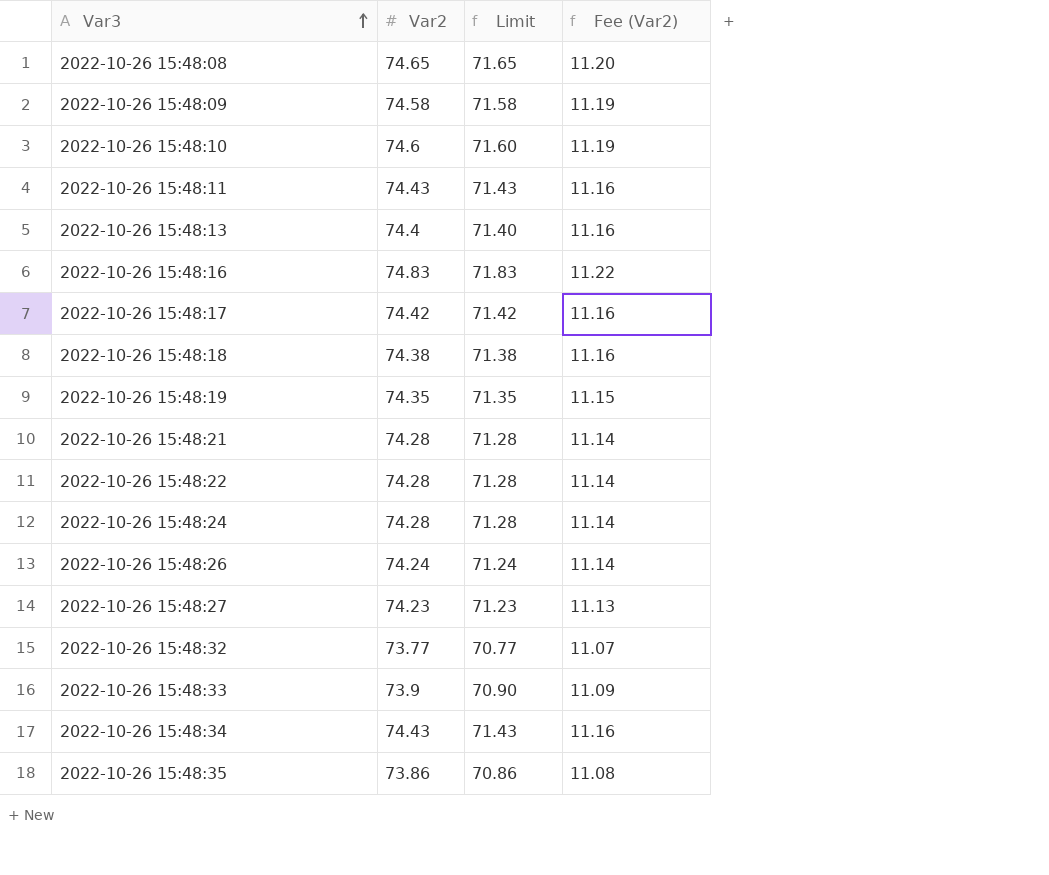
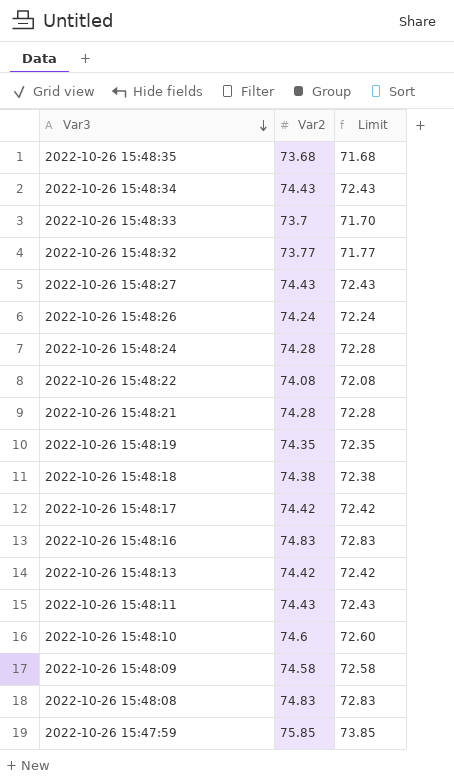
row order: Var3 ascending -> Var3 descending
column Fee (Var2) | formula: [Var2] * 0.15 -> none
column Limit | formula: [Var2] - 3 -> [Var2] - 2
2022-10-26 15:48:35 | Var2: 73.86 -> 73.68
2022-10-26 15:48:33 | Var2: 73.9 -> 73.7
2022-10-26 15:48:27 | Var2: 74.23 -> 74.43
2022-10-26 15:48:22 | Var2: 74.28 -> 74.08
2022-10-26 15:48:13 | Var2: 74.4 -> 74.42
2022-10-26 15:48:08 | Var2: 74.65 -> 74.83
row 2022-10-26 15:47:59: none -> 75.85 | 73.85

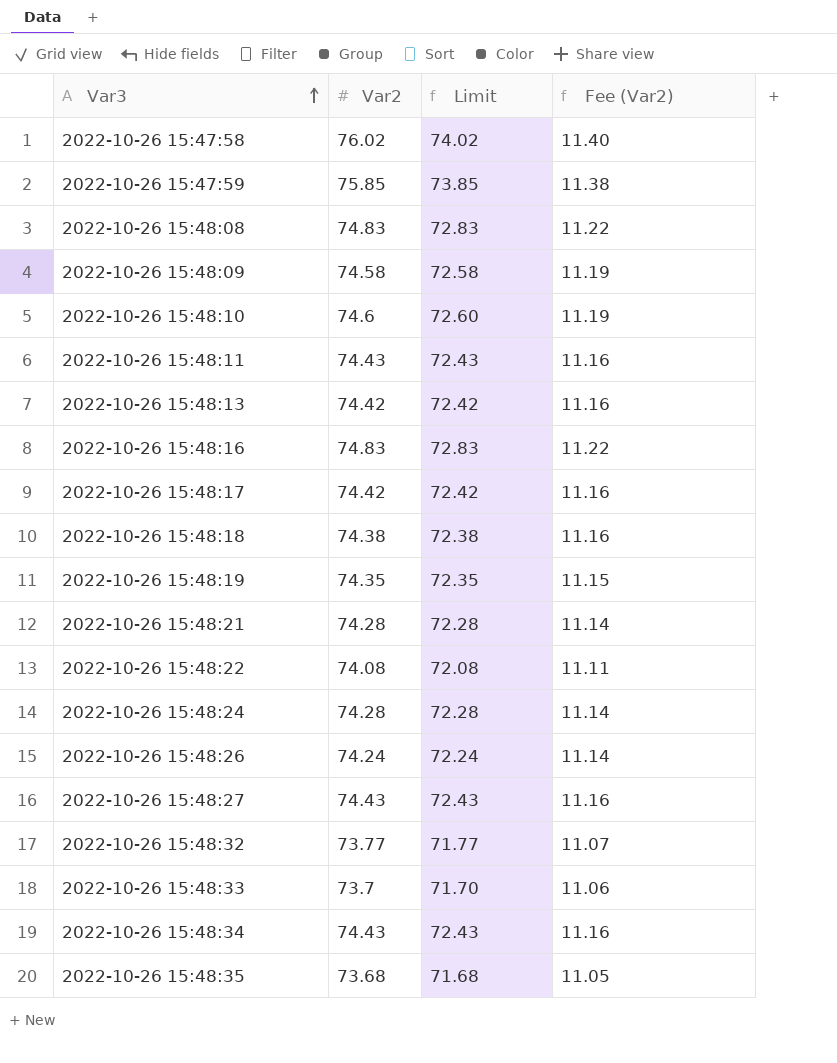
row order: Var3 descending -> Var3 ascending
column Fee (Var2) | formula: none -> [Var2] * 0.15
row 2022-10-26 15:47:58: none -> 76.02 | 74.02 | 11.40

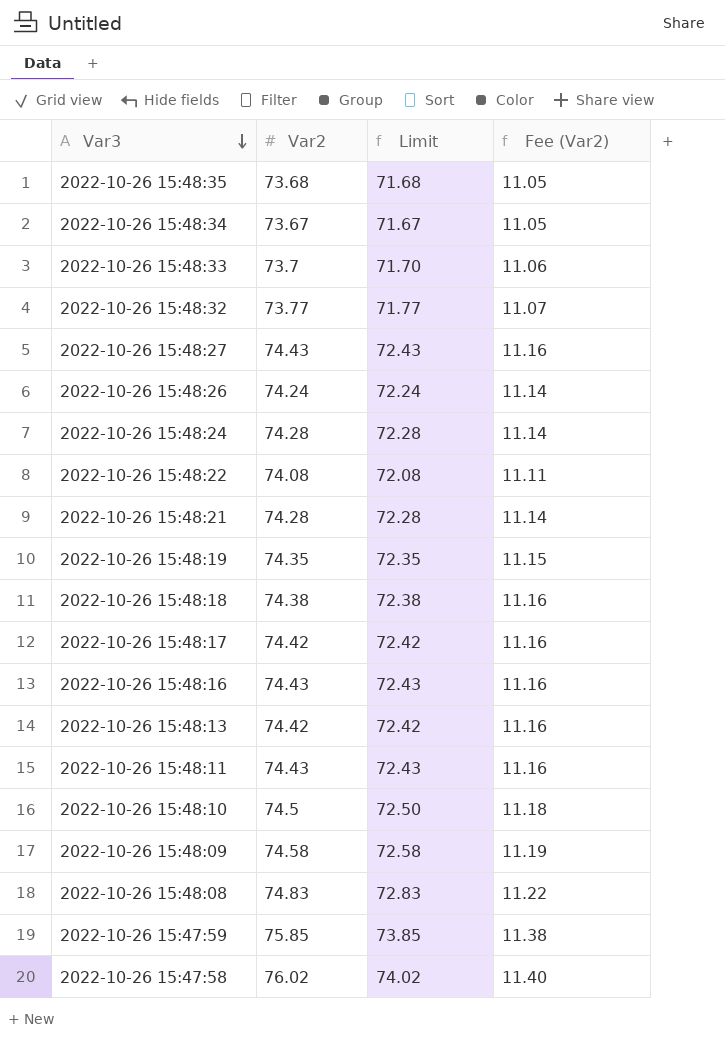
row order: Var3 ascending -> Var3 descending
2022-10-26 15:48:34 | Var2: 74.43 -> 73.67
2022-10-26 15:48:34 | Limit: 72.43 -> 71.67
2022-10-26 15:48:34 | Fee (Var2): 11.16 -> 11.05
2022-10-26 15:48:16 | Var2: 74.83 -> 74.43
2022-10-26 15:48:16 | Limit: 72.83 -> 72.43
2022-10-26 15:48:16 | Fee (Var2): 11.22 -> 11.16
2022-10-26 15:48:10 | Var2: 74.6 -> 74.5
2022-10-26 15:48:10 | Limit: 72.60 -> 72.50
2022-10-26 15:48:10 | Fee (Var2): 11.19 -> 11.18

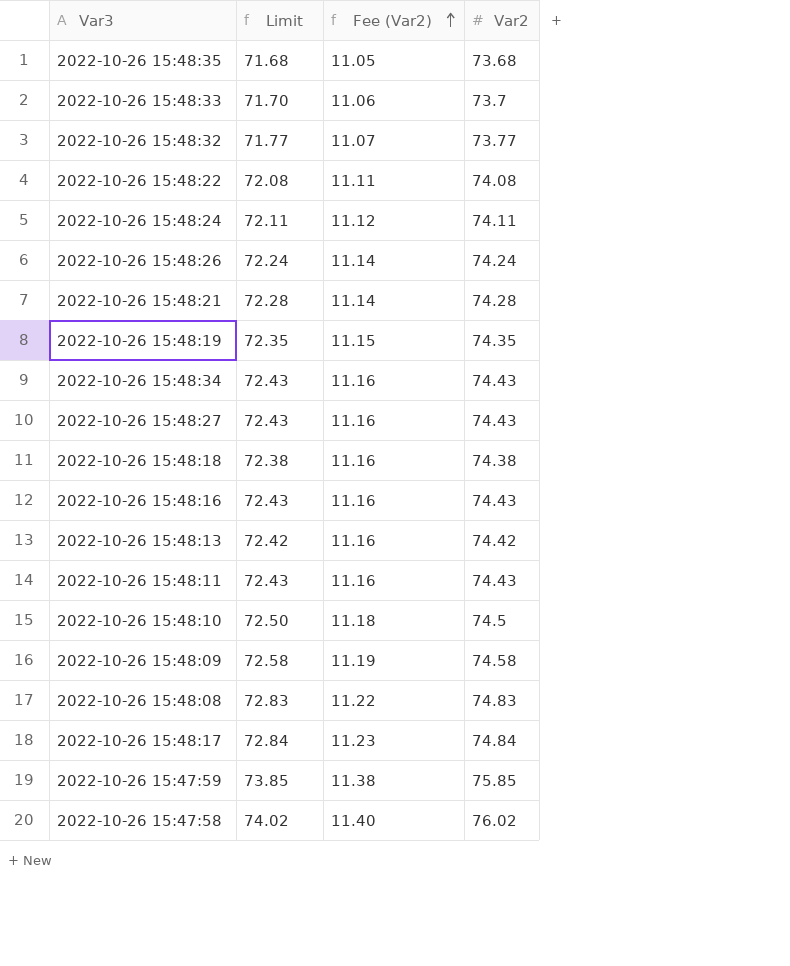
row order: Var3 descending -> Fee (Var2) ascending
column Var2 | position: 2 -> 4
2022-10-26 15:48:24 | Limit: 72.28 -> 72.11
2022-10-26 15:48:24 | Fee (Var2): 11.14 -> 11.12
2022-10-26 15:48:24 | Var2: 74.28 -> 74.11
2022-10-26 15:48:34 | Limit: 71.67 -> 72.43
2022-10-26 15:48:34 | Fee (Var2): 11.05 -> 11.16
2022-10-26 15:48:34 | Var2: 73.67 -> 74.43
2022-10-26 15:48:17 | Limit: 72.42 -> 72.84
2022-10-26 15:48:17 | Fee (Var2): 11.16 -> 11.23
2022-10-26 15:48:17 | Var2: 74.42 -> 74.84

